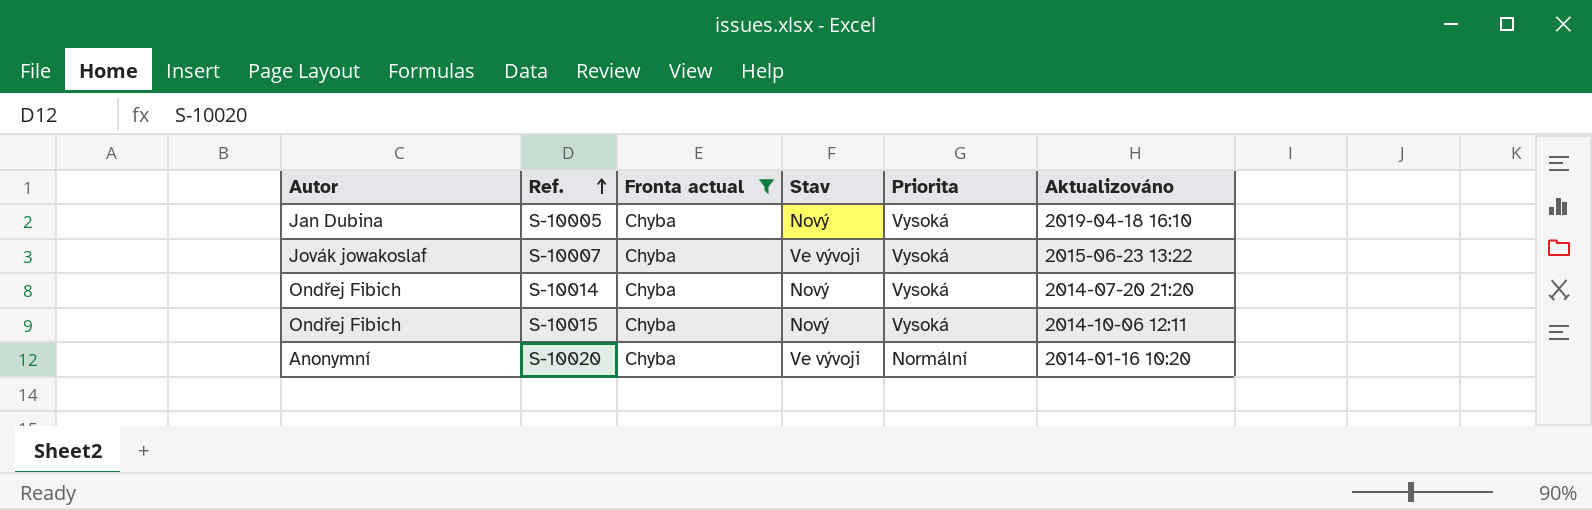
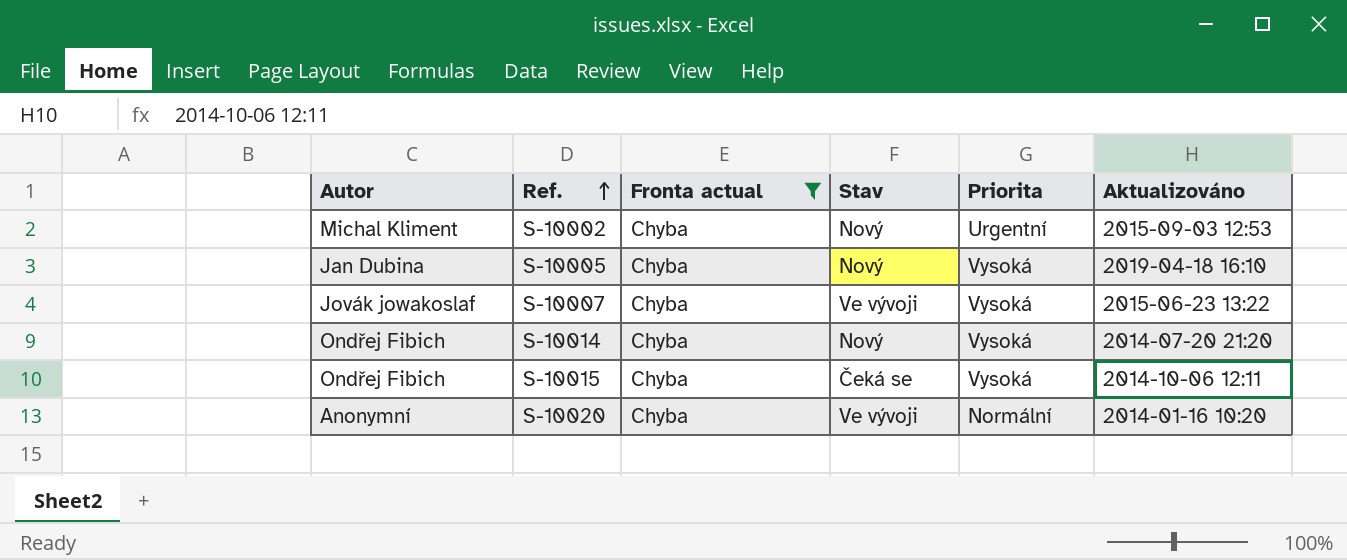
row S-10002: none -> Michal Kliment | Chyba | Nový | Urgentní | 2015-09-03 12:53
S-10015 | Stav: Nový -> Čeká se

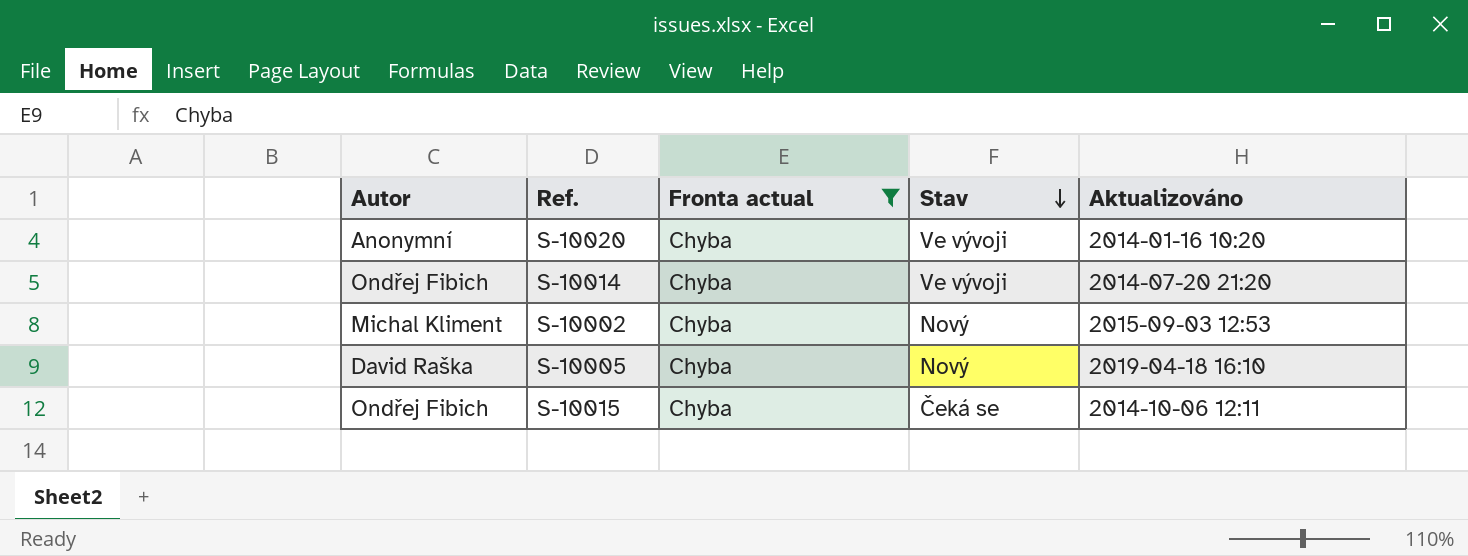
row order: Ref. ascending -> Stav descending
column Priorita | position: 5 -> none
row S-10007: Jovák jowakoslaf | Chyba | Ve vývoji | Vysoká | 2015-06-23 13:22 -> none
S-10014 | Stav: Nový -> Ve vývoji
S-10005 | Autor: Jan Dubina -> David Raška

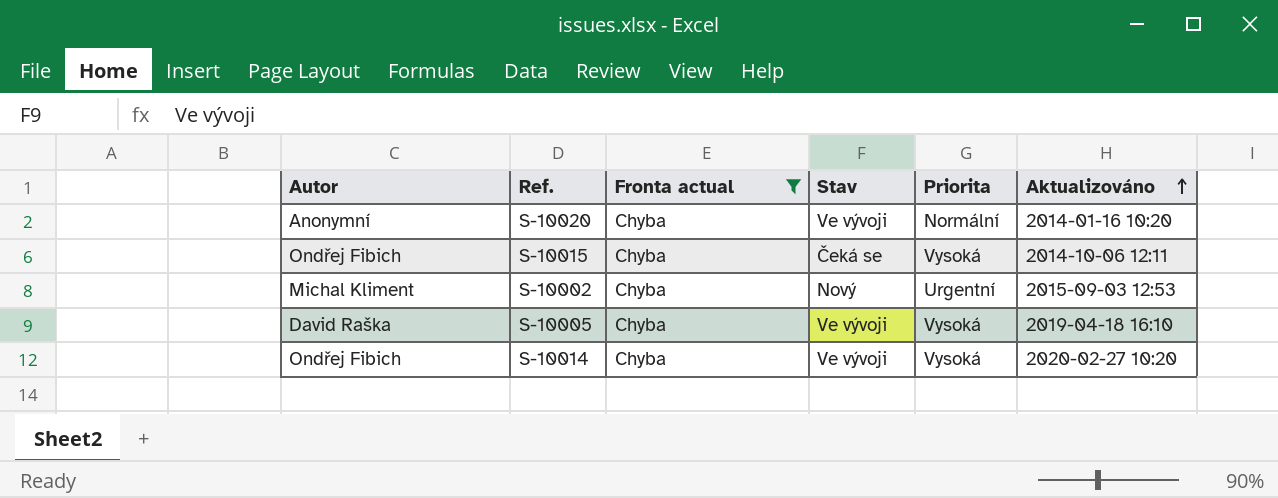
row order: Stav descending -> Aktualizováno ascending
column Priorita | position: none -> 5
S-10005 | Stav: Nový -> Ve vývoji
S-10014 | Aktualizováno: 2014-07-20 21:20 -> 2020-02-27 10:20

